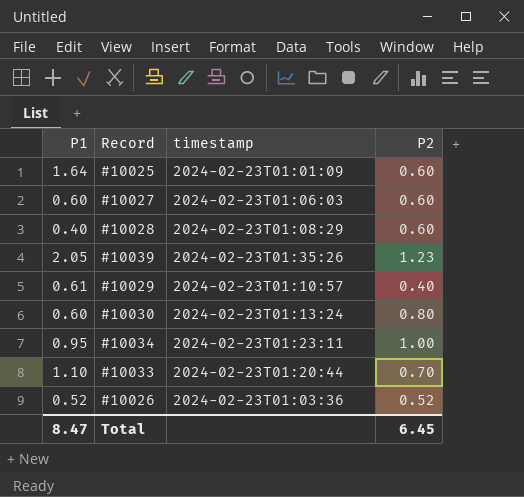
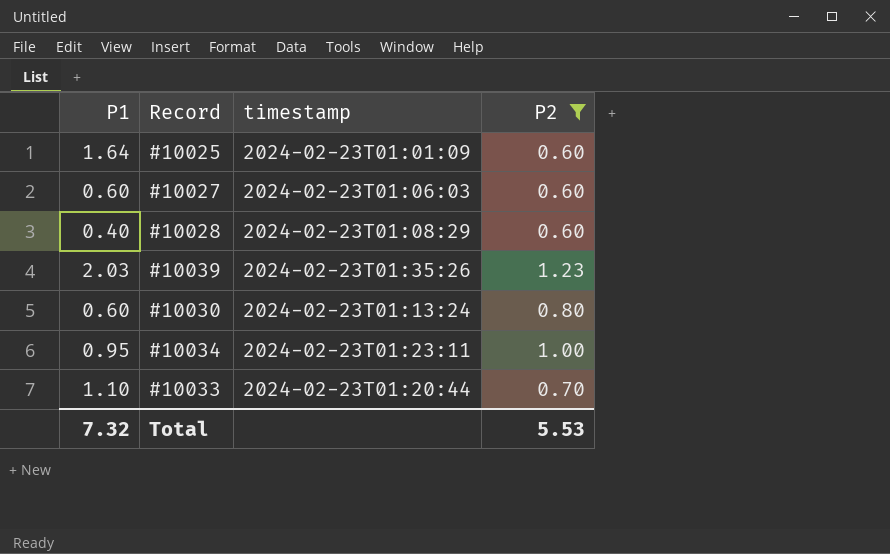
filter: none -> P2 >= 0.60
#10039 | P1: 2.05 -> 2.03
Total | P1: 8.47 -> 7.32
Total | P2: 6.45 -> 5.53

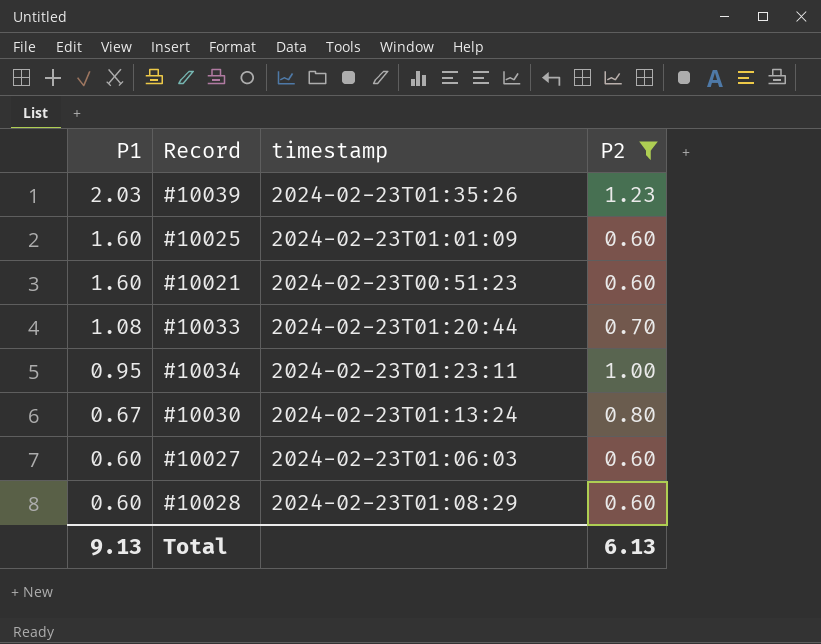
row order: none -> P1 descending
#10025 | P1: 1.64 -> 1.60
row #10021: none -> 1.60 | 2024-02-23T00:51:23 | 0.60
#10033 | P1: 1.10 -> 1.08
#10030 | P1: 0.60 -> 0.67
#10028 | P1: 0.40 -> 0.60
Total | P1: 7.32 -> 9.13
Total | P2: 5.53 -> 6.13

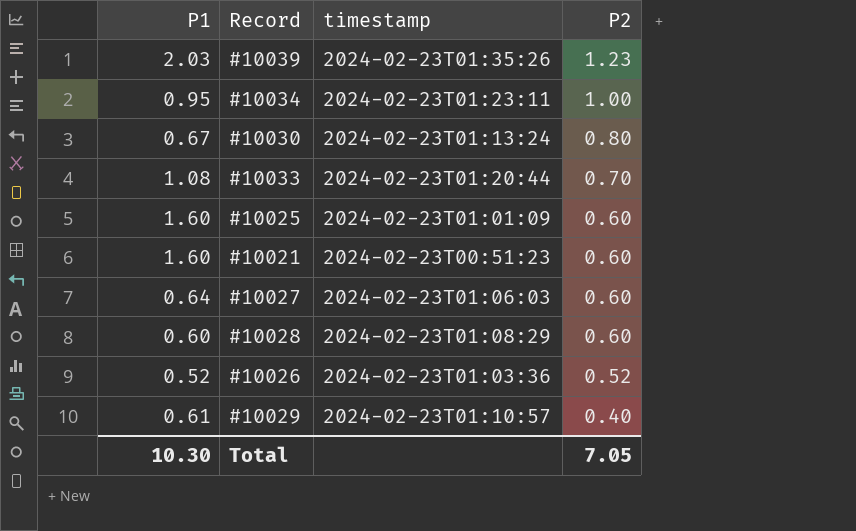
filter: P2 >= 0.60 -> none
row order: P1 descending -> P2 descending
#10027 | P1: 0.60 -> 0.64
Total | P1: 9.13 -> 10.30
Total | P2: 6.13 -> 7.05

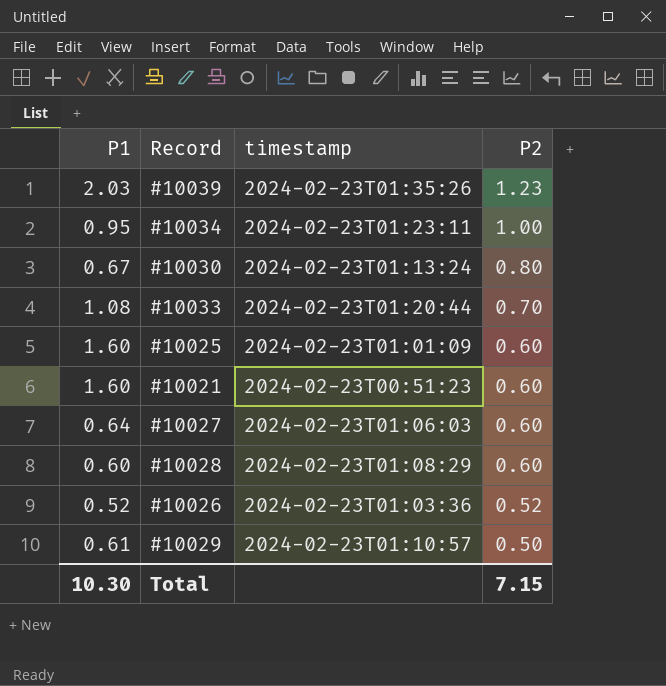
#10029 | P2: 0.40 -> 0.50
Total | P2: 7.05 -> 7.15

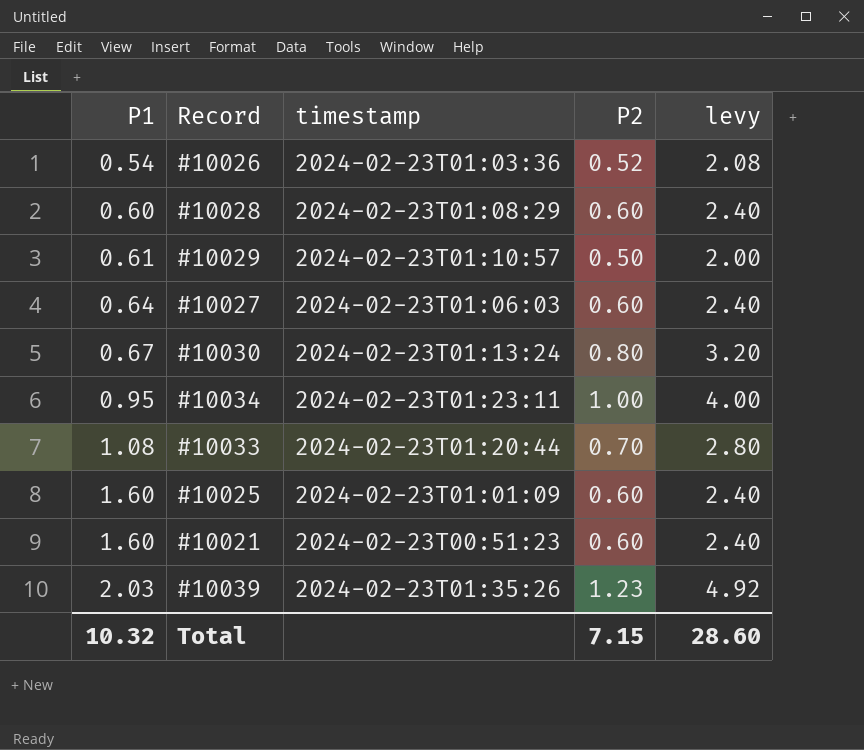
row order: P2 descending -> P1 ascending
column levy | formula: none -> [P2] * 4
#10026 | P1: 0.52 -> 0.54
Total | P1: 10.30 -> 10.32

